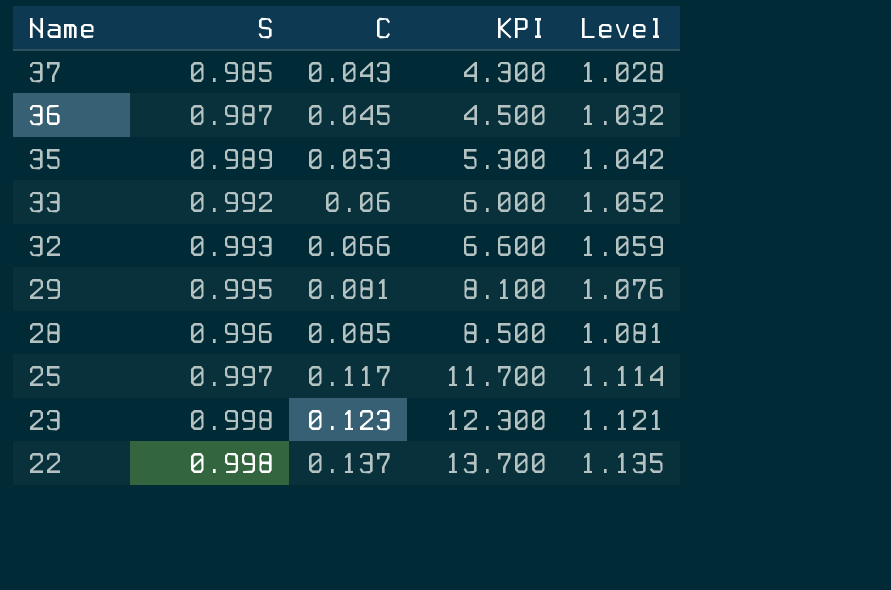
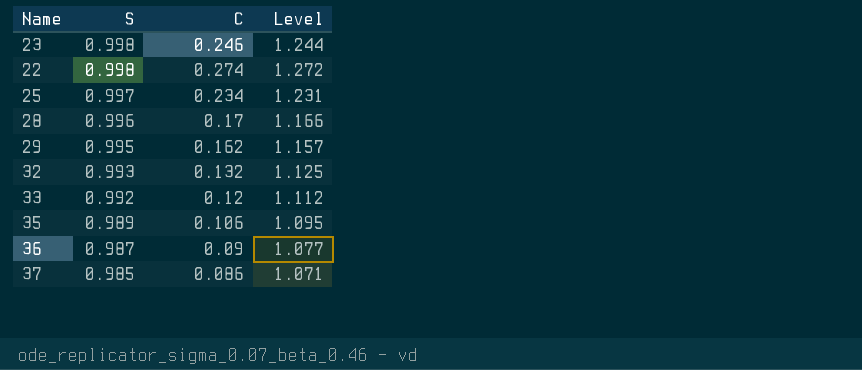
row order: Name descending -> S descending
column KPI | formula: [C] * 100 -> none
23 | C: 0.123 -> 0.246
23 | Level: 1.121 -> 1.244
22 | C: 0.137 -> 0.274
22 | Level: 1.135 -> 1.272
25 | C: 0.117 -> 0.234
25 | Level: 1.114 -> 1.231
28 | C: 0.085 -> 0.17
28 | Level: 1.081 -> 1.166
29 | C: 0.081 -> 0.162
29 | Level: 1.076 -> 1.157
32 | C: 0.066 -> 0.132
32 | Level: 1.059 -> 1.125
33 | C: 0.06 -> 0.12
33 | Level: 1.052 -> 1.112
35 | C: 0.053 -> 0.106
35 | Level: 1.042 -> 1.095
36 | C: 0.045 -> 0.09
36 | Level: 1.032 -> 1.077
37 | C: 0.043 -> 0.086
37 | Level: 1.028 -> 1.071

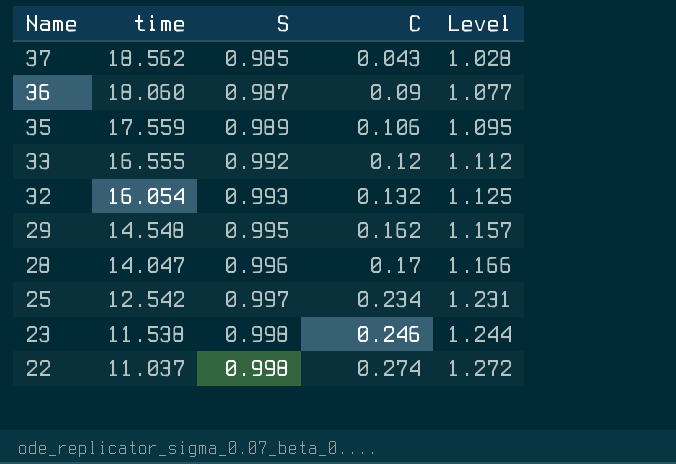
row order: S descending -> Name descending
column time | position: none -> 2
37 | C: 0.086 -> 0.043
37 | Level: 1.071 -> 1.028

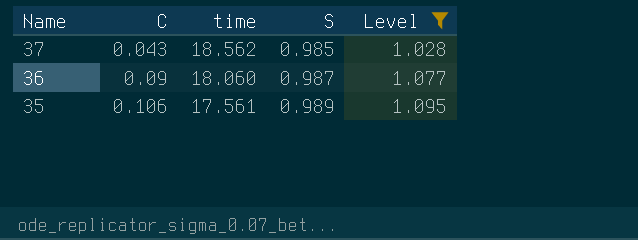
filter: none -> Level <= 1.095
column C | position: 4 -> 2
35 | time: 17.559 -> 17.561

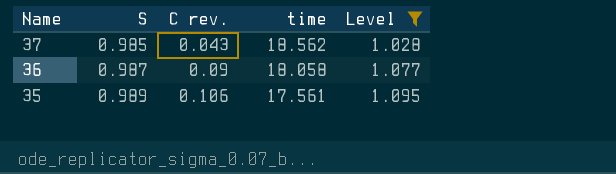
column S | position: 4 -> 2
column name: C -> C rev.
36 | time: 18.060 -> 18.058

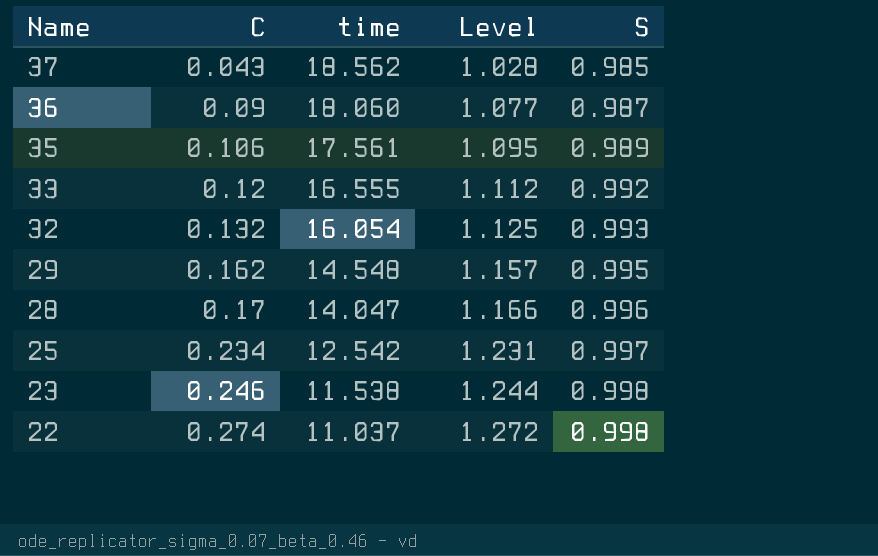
filter: Level <= 1.095 -> none
column name: C rev. -> C
column S | position: 2 -> 5
36 | time: 18.058 -> 18.060

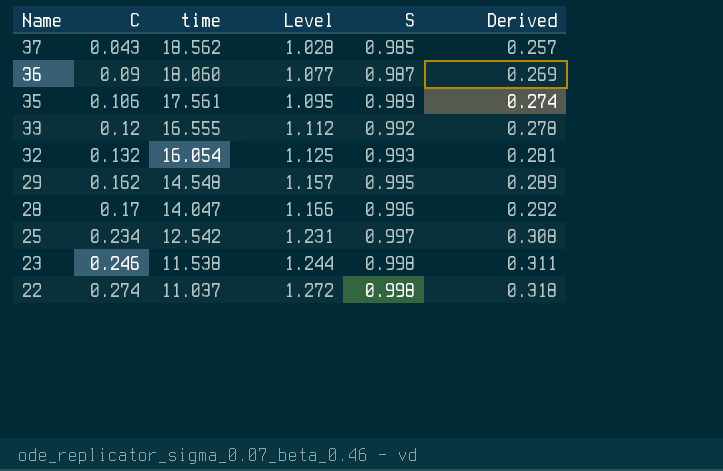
column Derived | formula: none -> [Level] * 0.25

